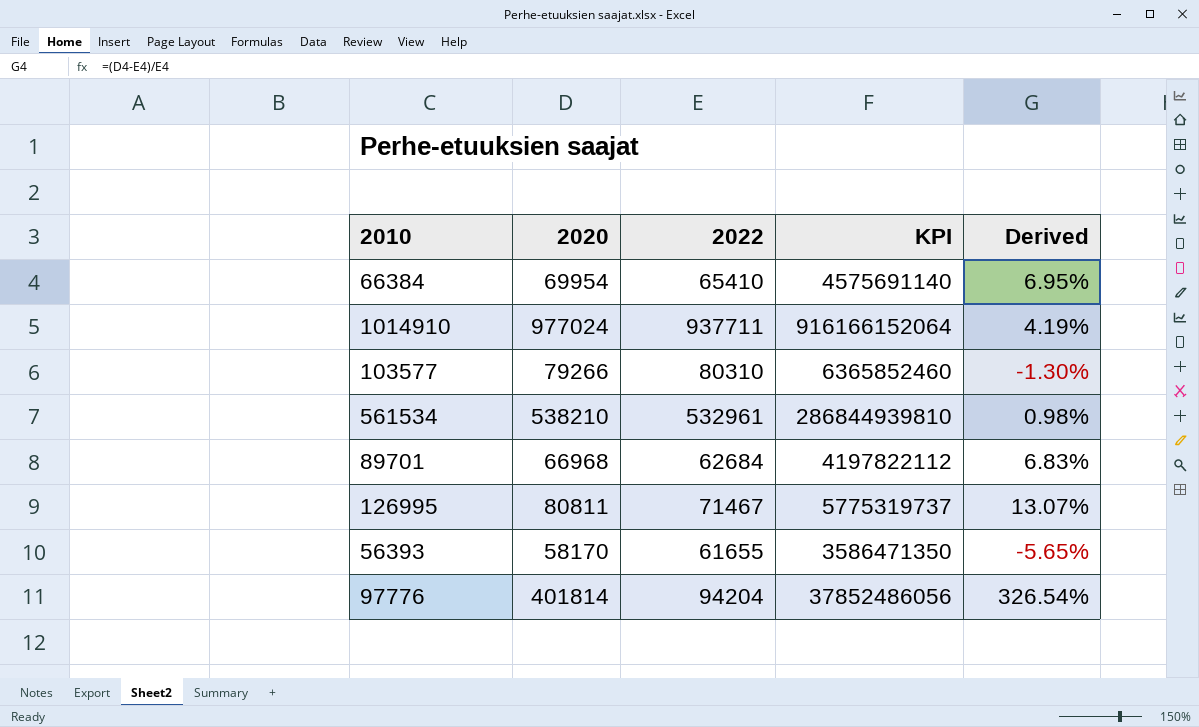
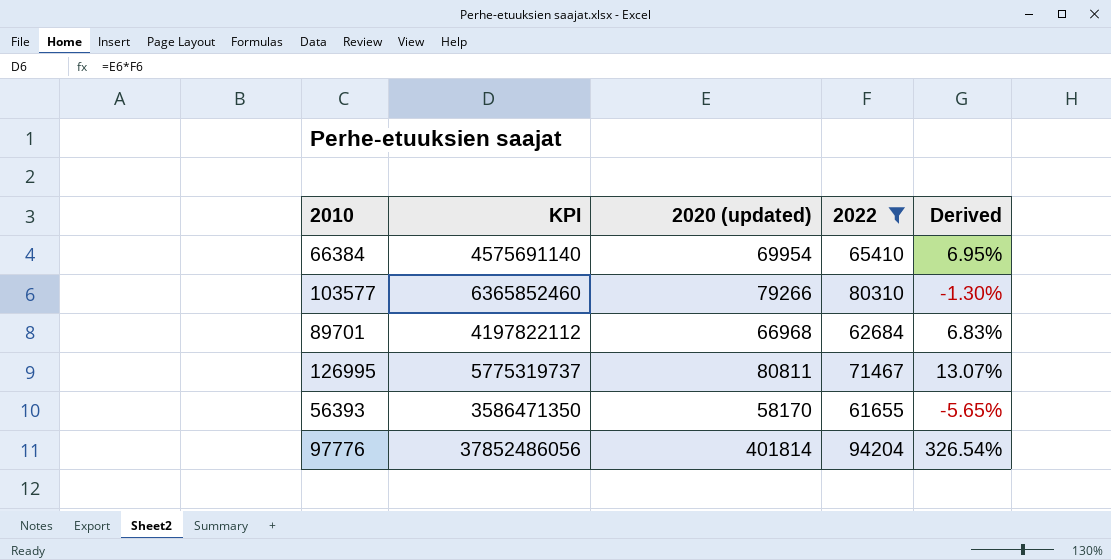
filter: none -> 2022 <= 94204
column KPI | position: 4 -> 2
column name: 2020 -> 2020 (updated)

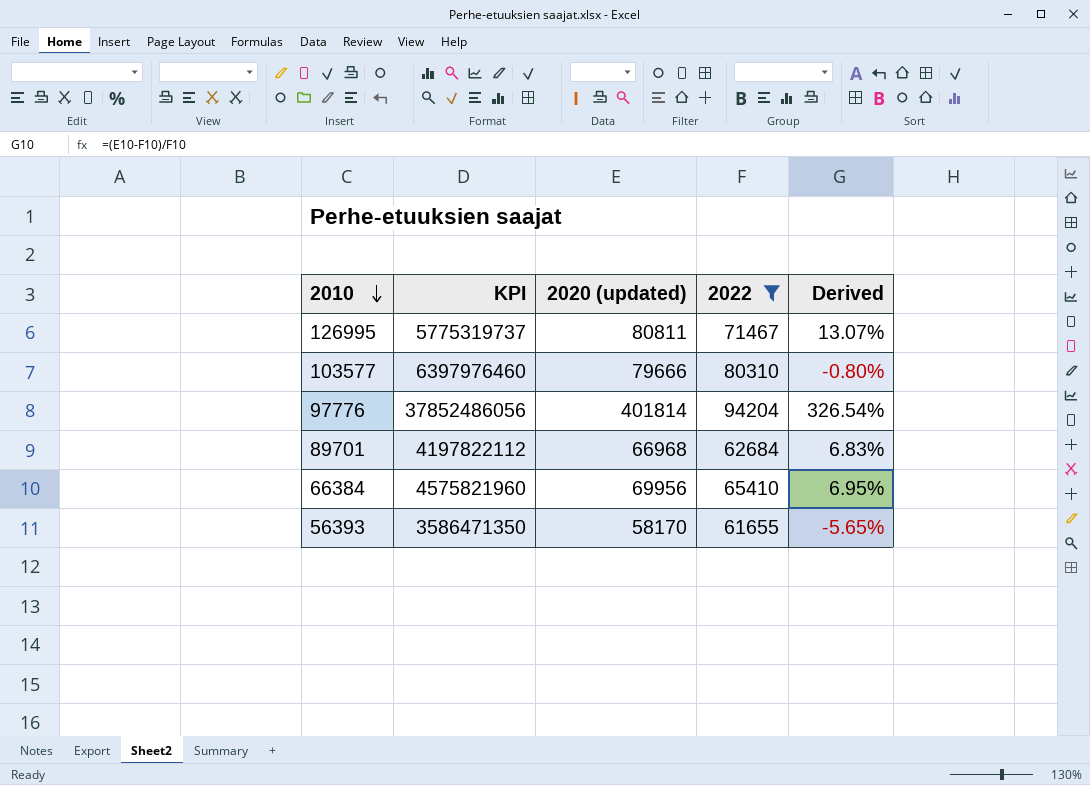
row order: none -> 2010 descending
103577 | KPI: 6365852460 -> 6397976460
103577 | 2020 (updated): 79266 -> 79666
103577 | Derived: -1.30% -> -0.80%
66384 | KPI: 4575691140 -> 4575821960
66384 | 2020 (updated): 69954 -> 69956

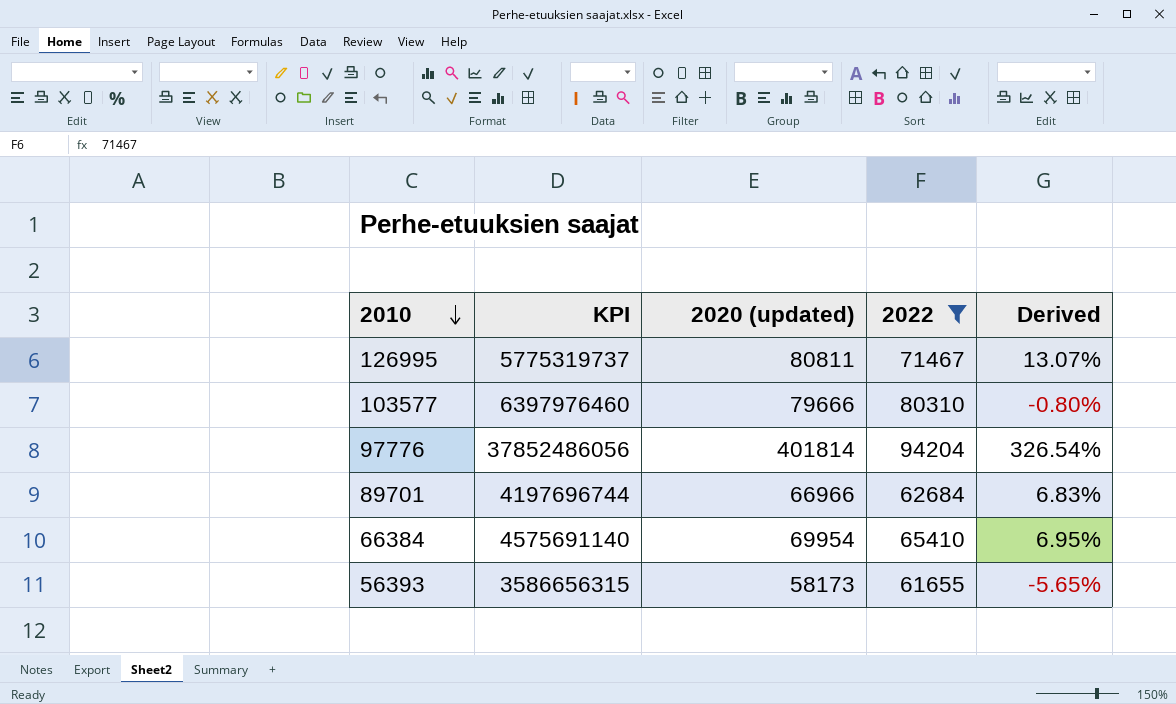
89701 | KPI: 4197822112 -> 4197696744
89701 | 2020 (updated): 66968 -> 66966
66384 | KPI: 4575821960 -> 4575691140
66384 | 2020 (updated): 69956 -> 69954
56393 | KPI: 3586471350 -> 3586656315
56393 | 2020 (updated): 58170 -> 58173

